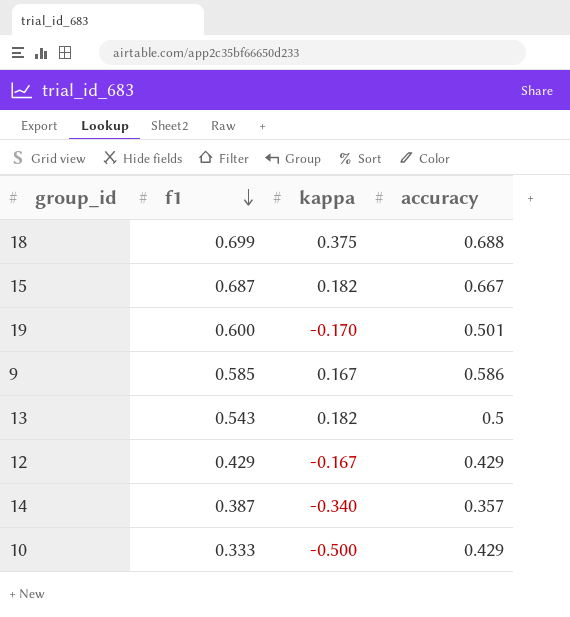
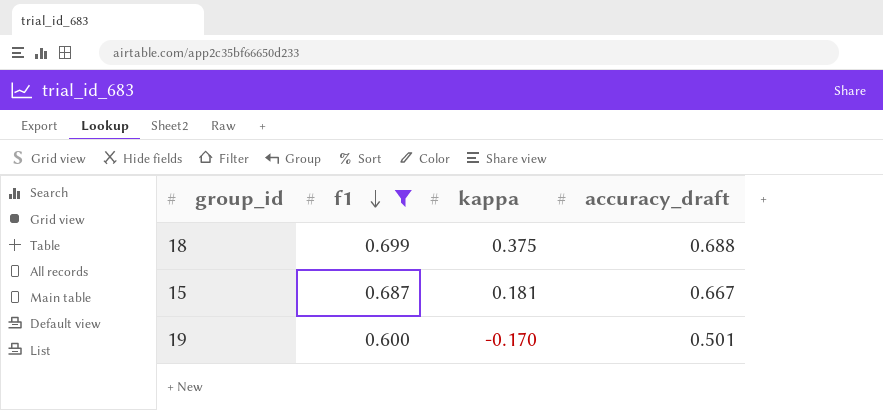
filter: none -> f1 >= 0.600
column name: accuracy -> accuracy_draft
15 | kappa: 0.182 -> 0.181

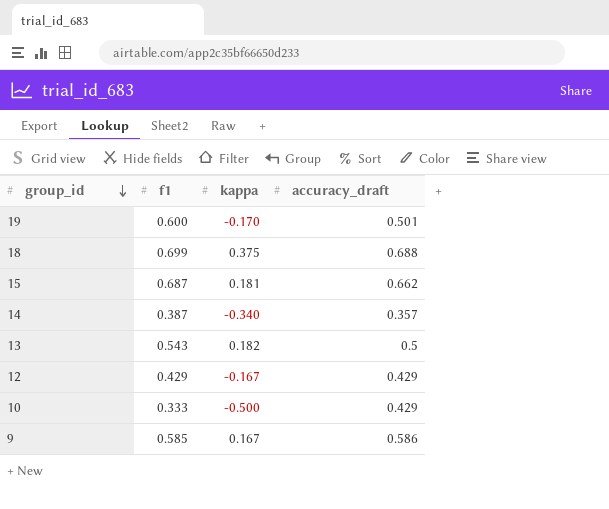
filter: f1 >= 0.600 -> none
row order: f1 descending -> group_id descending
15 | accuracy_draft: 0.667 -> 0.662

